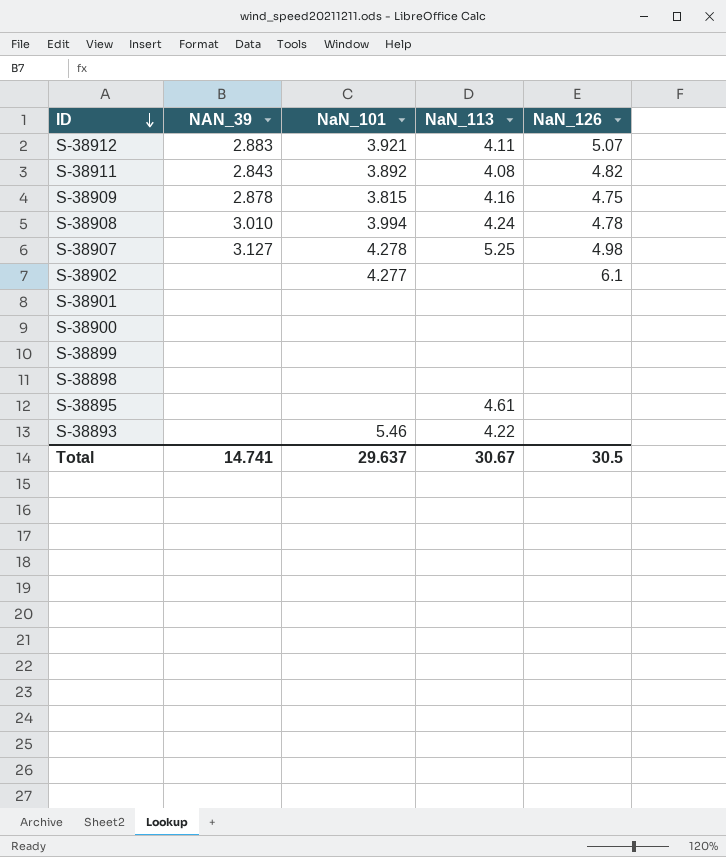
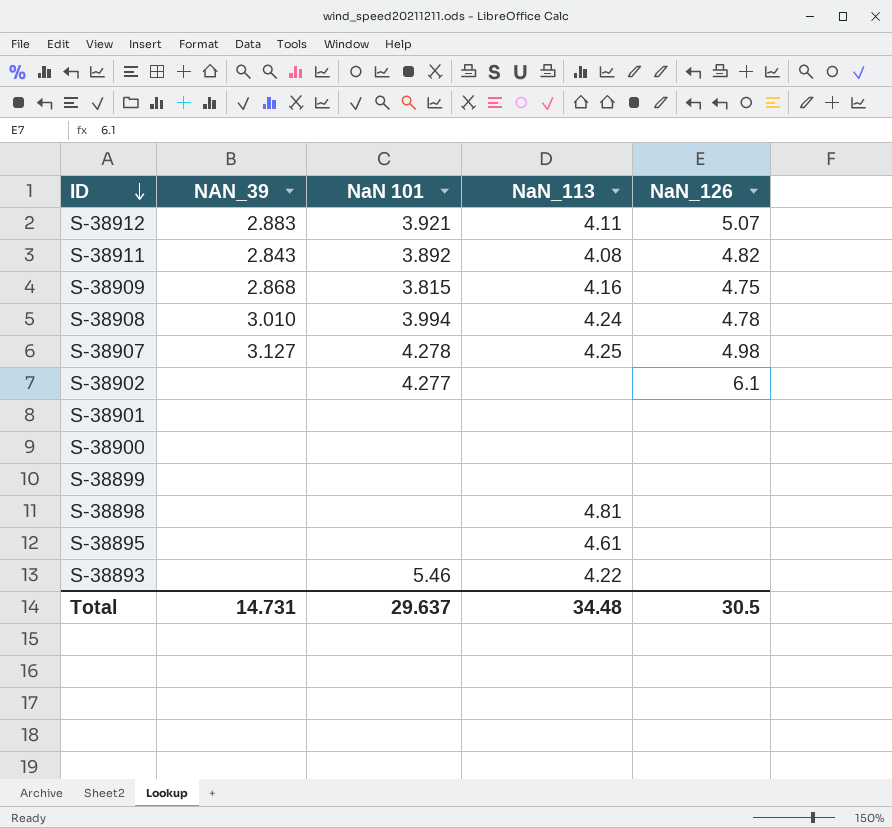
column name: NaN_101 -> NaN 101
S-38909 | NAN_39: 2.878 -> 2.868
S-38907 | NaN_113: 5.25 -> 4.25
S-38898 | NaN_113: none -> 4.81
Total | NAN_39: 14.741 -> 14.731
Total | NaN_113: 30.67 -> 34.48

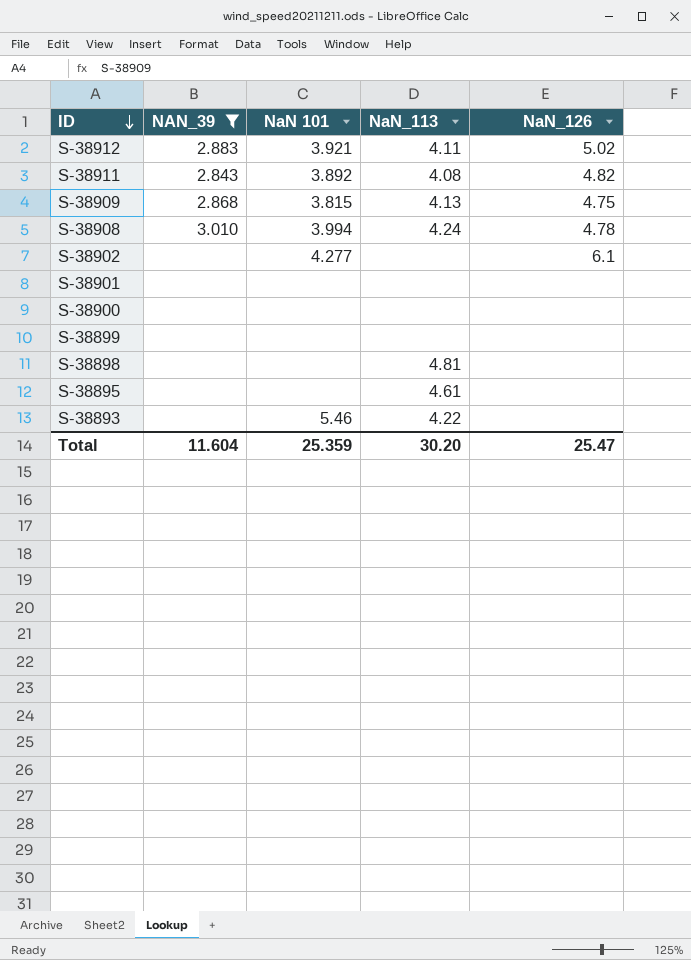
filter: none -> NAN_39 != 3.127
S-38912 | NaN_126: 5.07 -> 5.02
S-38909 | NaN_113: 4.16 -> 4.13
Total | NAN_39: 14.731 -> 11.604
Total | NaN 101: 29.637 -> 25.359
Total | NaN_113: 34.48 -> 30.20
Total | NaN_126: 30.5 -> 25.47

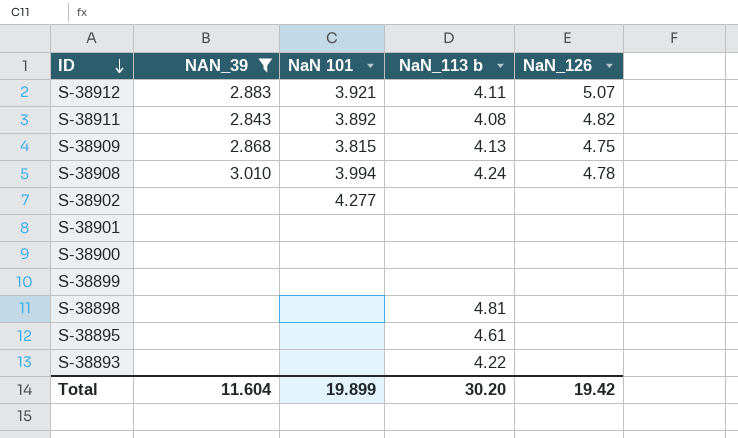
column name: NaN_113 -> NaN_113 b
S-38912 | NaN_126: 5.02 -> 5.07
S-38902 | NaN_126: 6.1 -> none
S-38893 | NaN 101: 5.46 -> none
Total | NaN 101: 25.359 -> 19.899
Total | NaN_126: 25.47 -> 19.42

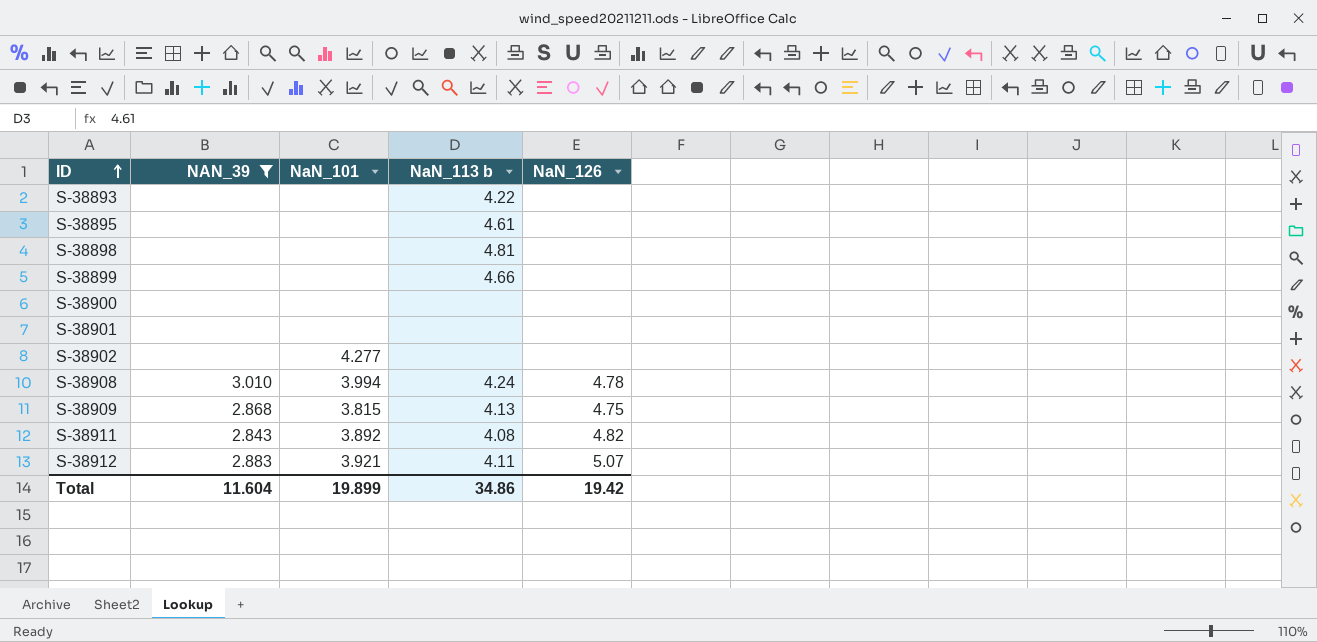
row order: ID descending -> ID ascending
column name: NaN 101 -> NaN_101
S-38899 | NaN_113 b: none -> 4.66
Total | NaN_113 b: 30.20 -> 34.86

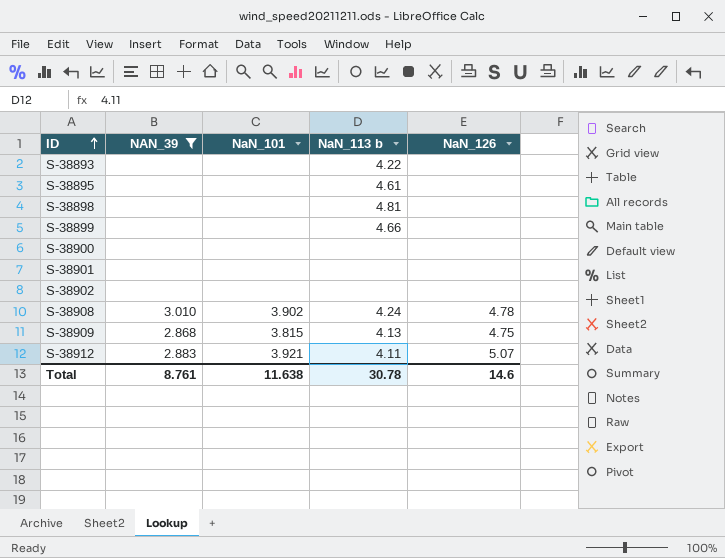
row S-38911: 2.843 | 3.892 | 4.08 | 4.82 -> none
S-38902 | NaN_101: 4.277 -> none
S-38908 | NaN_101: 3.994 -> 3.902
Total | NAN_39: 11.604 -> 8.761
Total | NaN_101: 19.899 -> 11.638
Total | NaN_113 b: 34.86 -> 30.78
Total | NaN_126: 19.42 -> 14.6

